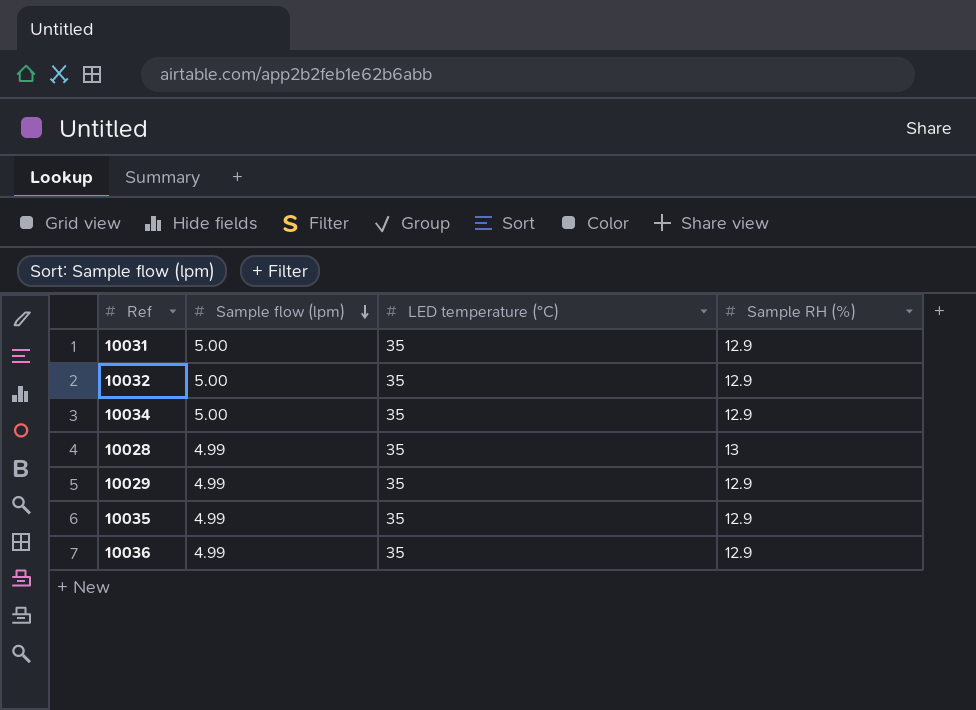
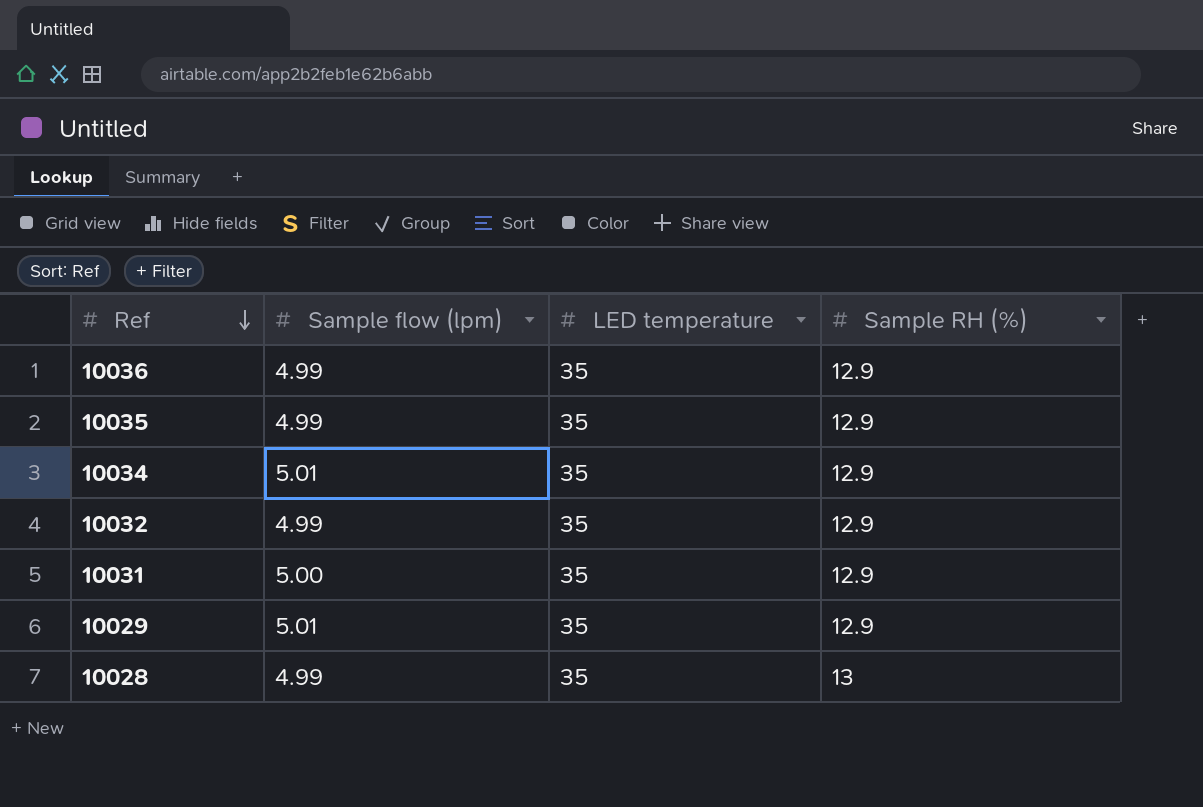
row order: Sample flow (lpm) descending -> Ref descending
column name: LED temperature (°C) -> LED temperature
10034 | Sample flow (lpm): 5.00 -> 5.01
10032 | Sample flow (lpm): 5.00 -> 4.99
10029 | Sample flow (lpm): 4.99 -> 5.01

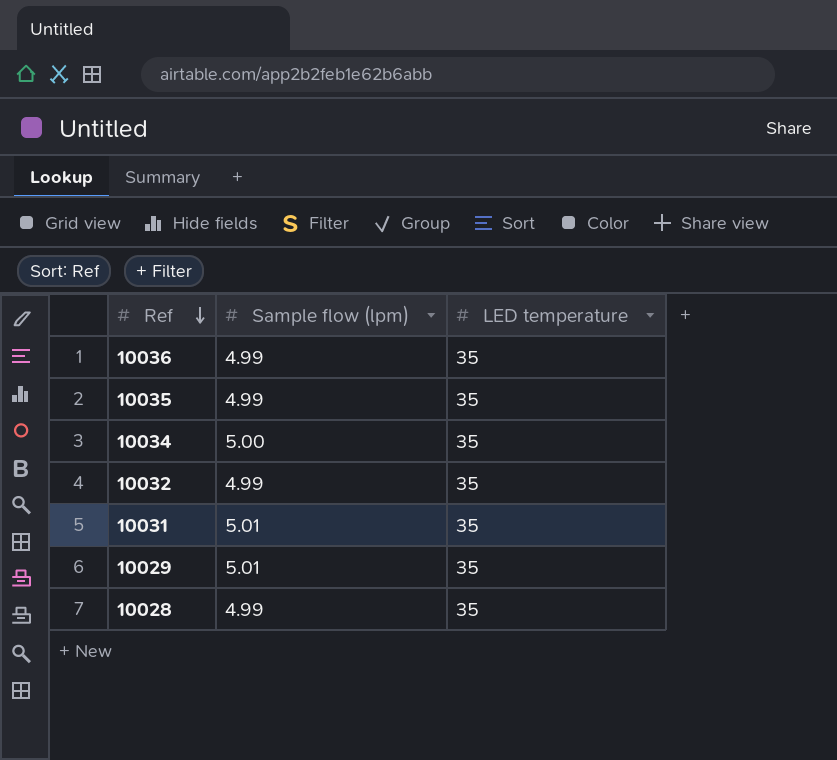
column Sample RH (%) | position: 4 -> none
10034 | Sample flow (lpm): 5.01 -> 5.00
10031 | Sample flow (lpm): 5.00 -> 5.01

